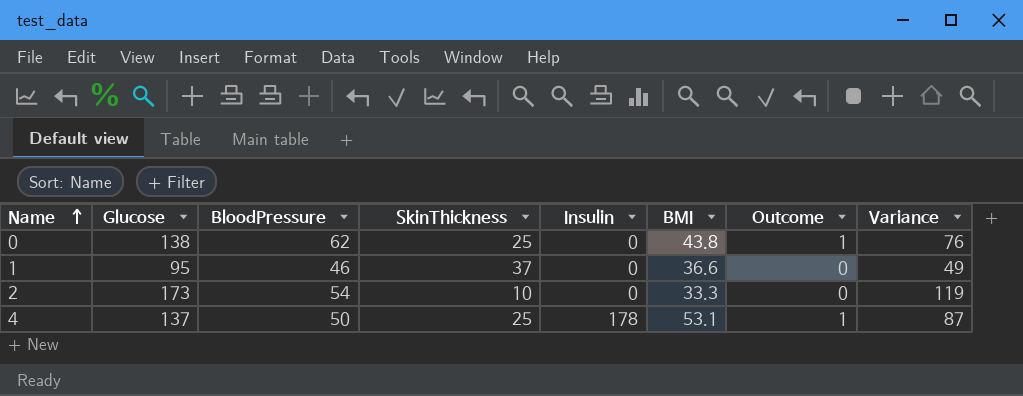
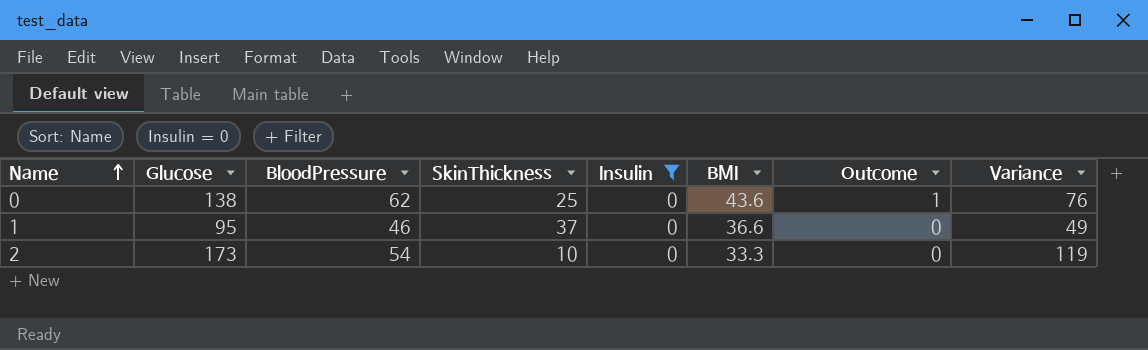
filter: none -> Insulin = 0
0 | BMI: 43.8 -> 43.6

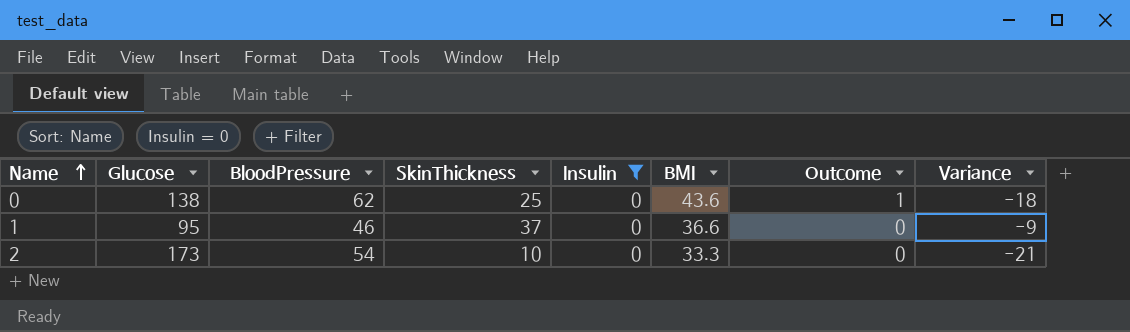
column Variance | formula: [Glucose] - [BloodPressure] -> [BMI] - [BloodPressure]

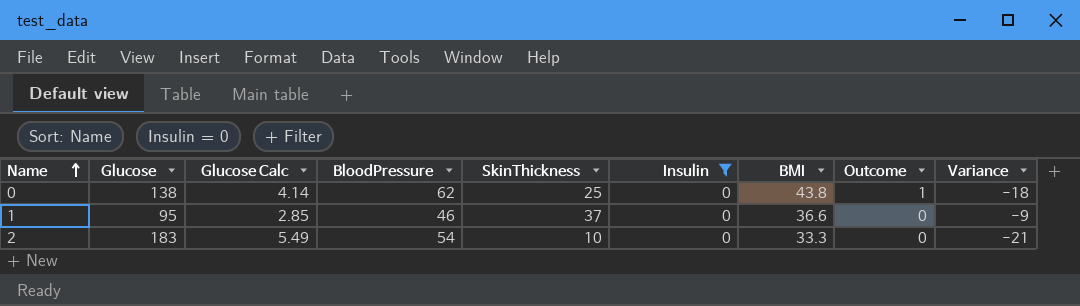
column Glucose Calc | formula: none -> [Glucose] * 0.03
0 | BMI: 43.6 -> 43.8
2 | Glucose: 173 -> 183

